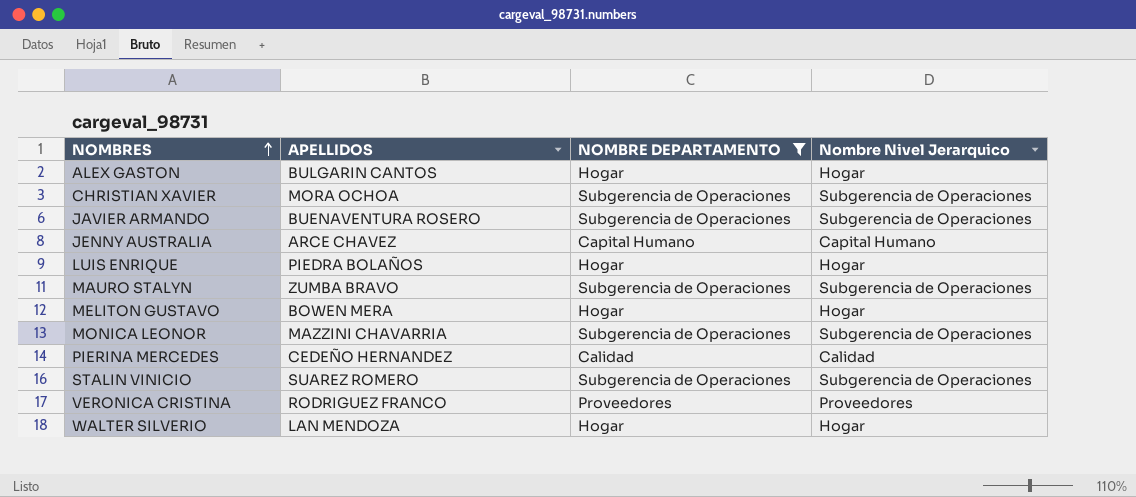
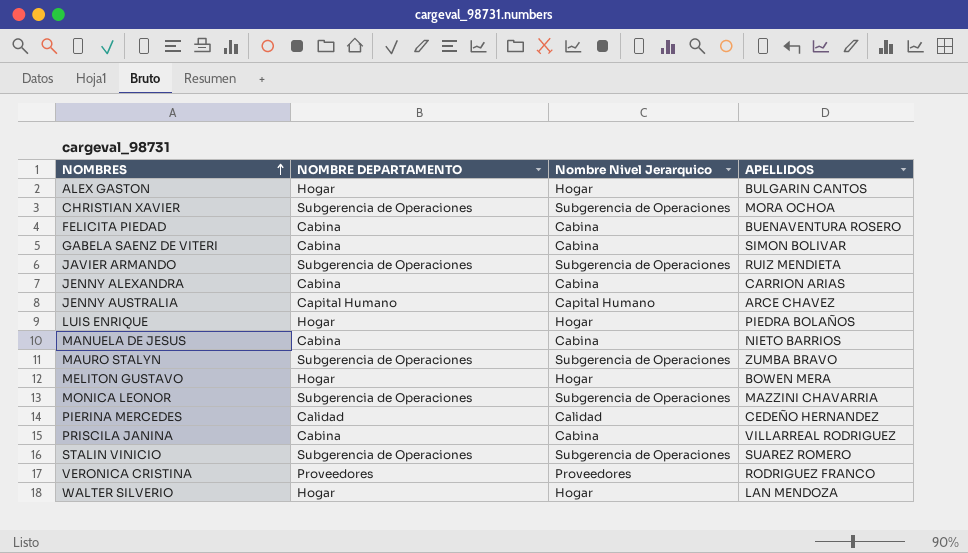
filter: NOMBRE DEPARTAMENTO != Cabina -> none
column APELLIDOS | position: 2 -> 4
JAVIER ARMANDO | APELLIDOS: BUENAVENTURA ROSERO -> RUIZ MENDIETA

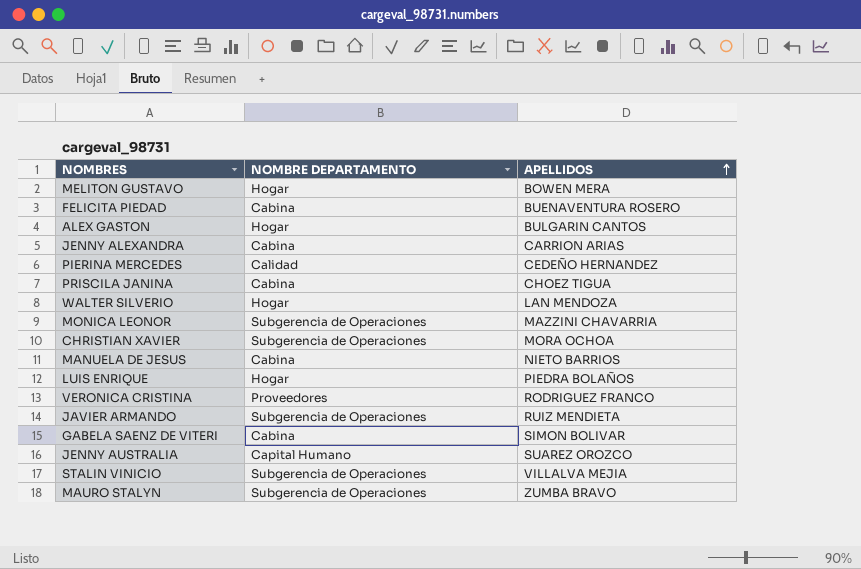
row order: NOMBRES ascending -> APELLIDOS ascending
column Nombre Nivel Jerarquico | position: 3 -> none
PRISCILA JANINA | APELLIDOS: VILLARREAL RODRIGUEZ -> CHOEZ TIGUA
JENNY AUSTRALIA | APELLIDOS: ARCE CHAVEZ -> SUAREZ OROZCO
STALIN VINICIO | APELLIDOS: SUAREZ ROMERO -> VILLALVA MEJIA

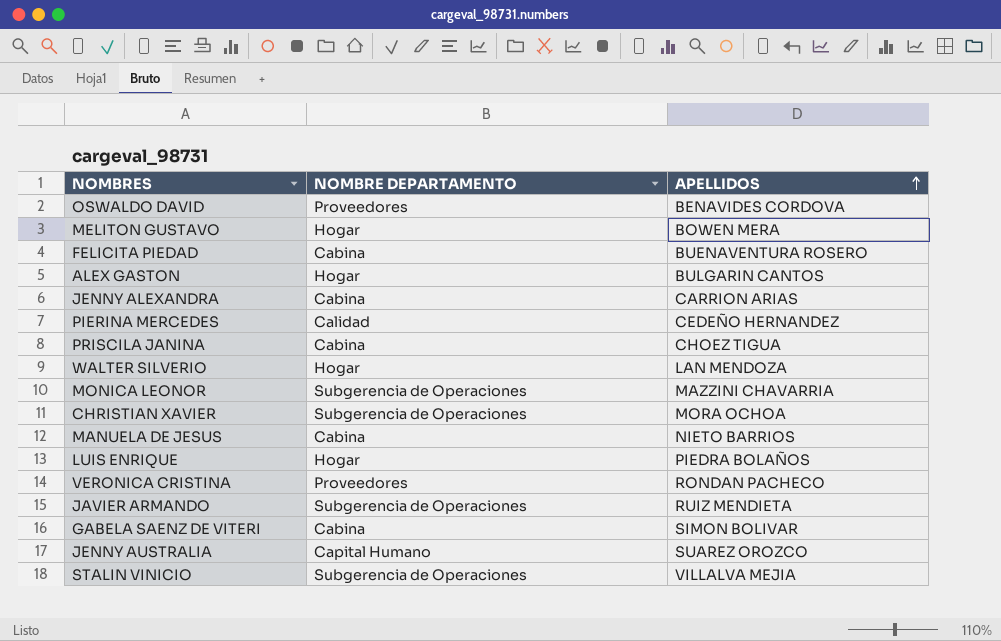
row MAURO STALYN: Subgerencia de Operaciones | ZUMBA BRAVO -> none
row OSWALDO DAVID: none -> Proveedores | BENAVIDES CORDOVA
VERONICA CRISTINA | APELLIDOS: RODRIGUEZ FRANCO -> RONDAN PACHECO

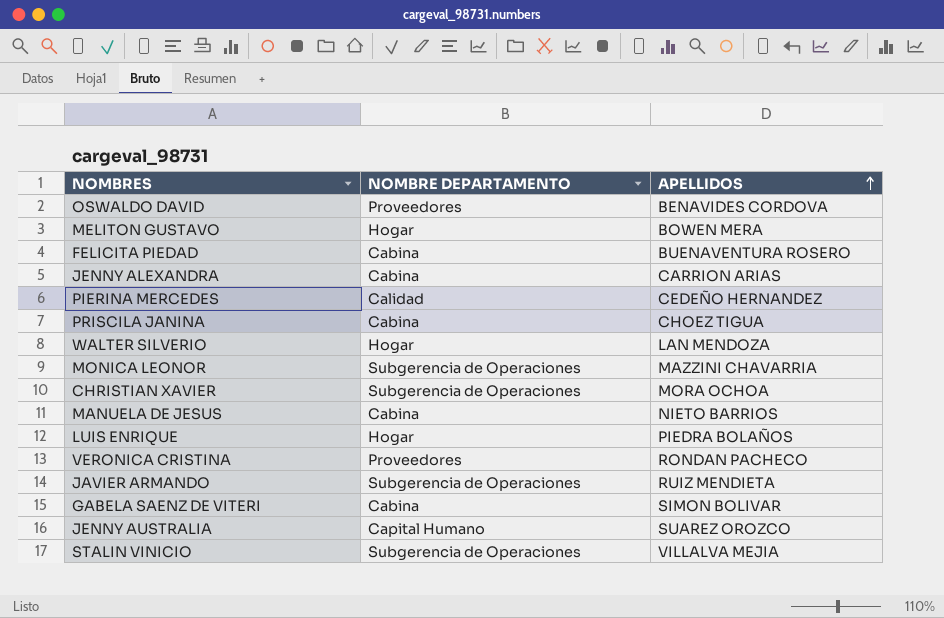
row ALEX GASTON: Hogar | BULGARIN CANTOS -> none

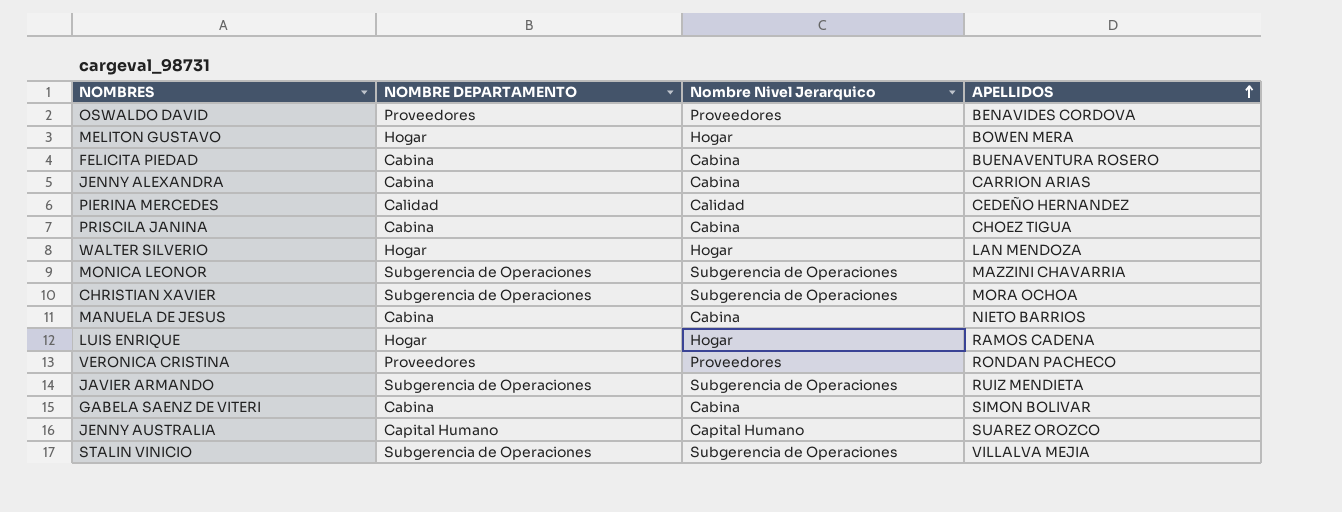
column Nombre Nivel Jerarquico | position: none -> 3
LUIS ENRIQUE | APELLIDOS: PIEDRA BOLAÑOS -> RAMOS CADENA

